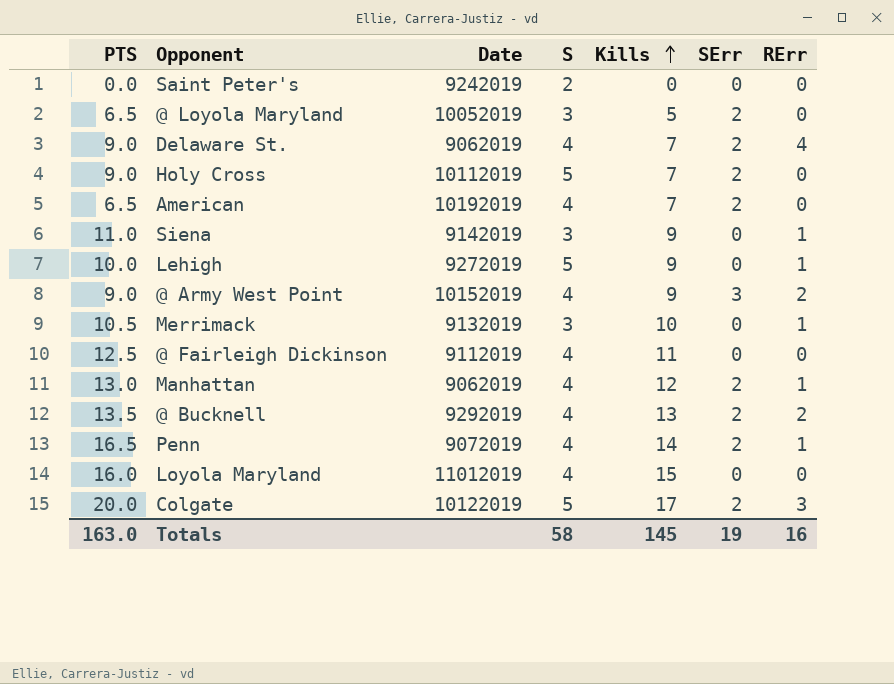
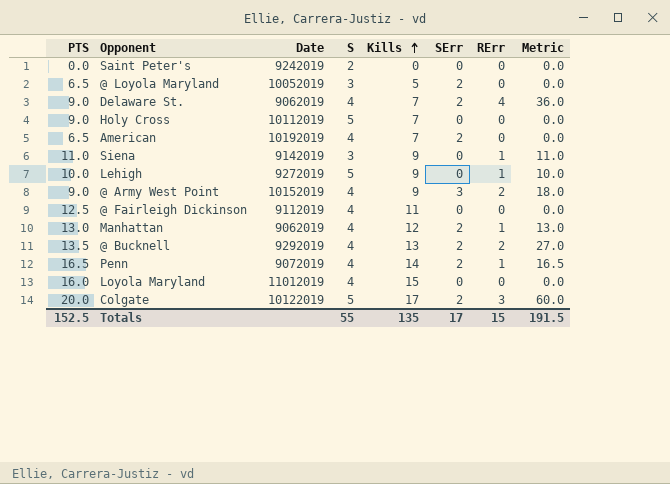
column Metric | formula: none -> [PTS] * [RErr]
row Merrimack: 10.5 | 9132019 | 3 | 10 | 0 | 1 -> none
Holy Cross | SErr: 2 -> 0
Totals | PTS: 163.0 -> 152.5
Totals | S: 58 -> 55
Totals | Kills: 145 -> 135
Totals | SErr: 19 -> 17
Totals | RErr: 16 -> 15

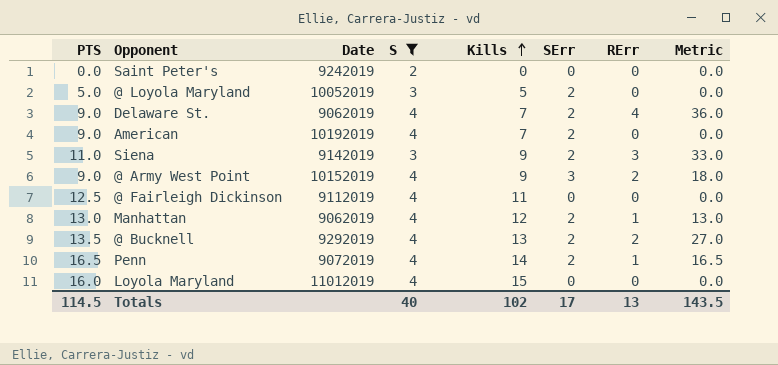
filter: none -> S != 5
@ Loyola Maryland | PTS: 6.5 -> 5.0
American | PTS: 6.5 -> 9.0
Siena | SErr: 0 -> 2
Siena | RErr: 1 -> 3
Siena | Metric: 11.0 -> 33.0
Totals | PTS: 152.5 -> 114.5
Totals | S: 55 -> 40
Totals | Kills: 135 -> 102
Totals | RErr: 15 -> 13
Totals | Metric: 191.5 -> 143.5

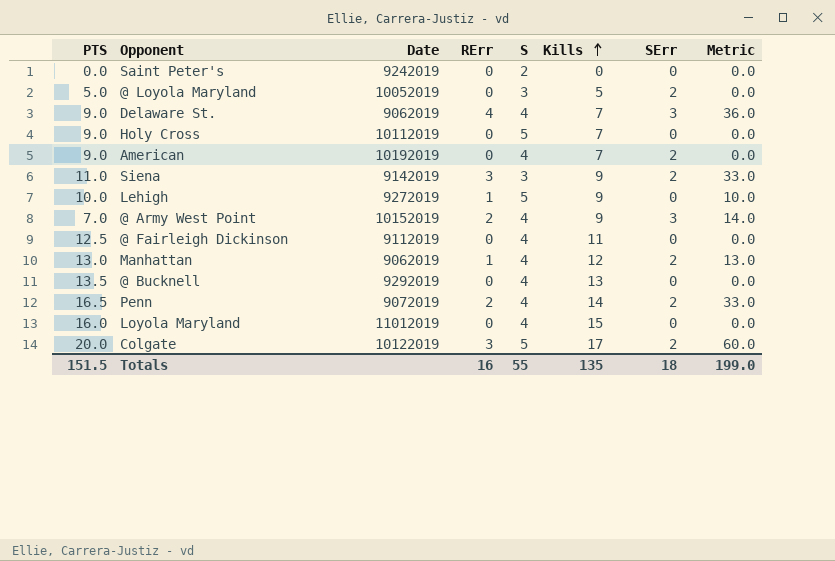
filter: S != 5 -> none
column RErr | position: 7 -> 4
Delaware St. | SErr: 2 -> 3
@ Army West Point | PTS: 9.0 -> 7.0
@ Army West Point | Metric: 18.0 -> 14.0
@ Bucknell | RErr: 2 -> 0
@ Bucknell | SErr: 2 -> 0
@ Bucknell | Metric: 27.0 -> 0.0
Penn | RErr: 1 -> 2
Penn | Metric: 16.5 -> 33.0
Totals | PTS: 114.5 -> 151.5
Totals | RErr: 13 -> 16
Totals | S: 40 -> 55
Totals | Kills: 102 -> 135
Totals | SErr: 17 -> 18
Totals | Metric: 143.5 -> 199.0

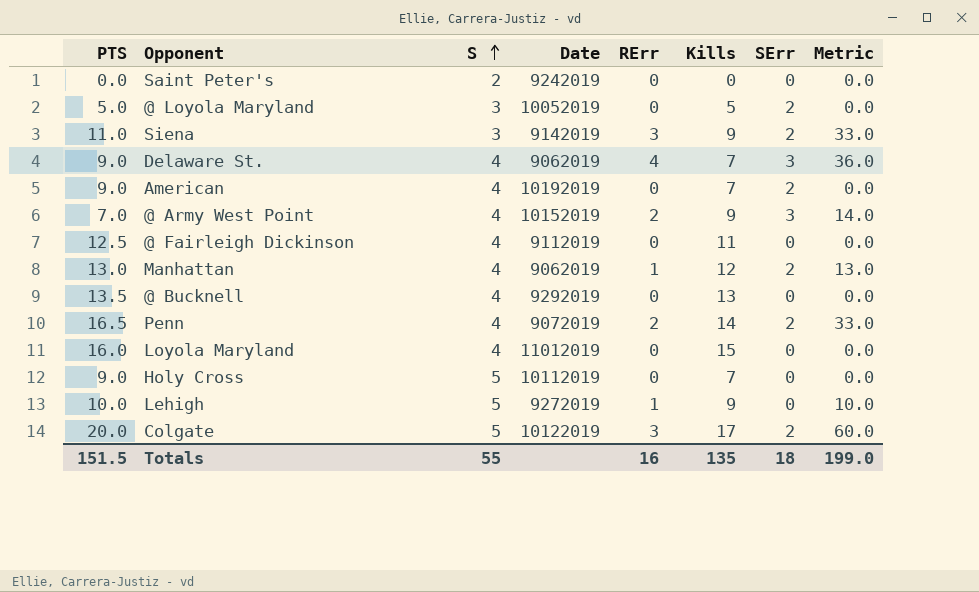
row order: Kills ascending -> S ascending
column S | position: 5 -> 3

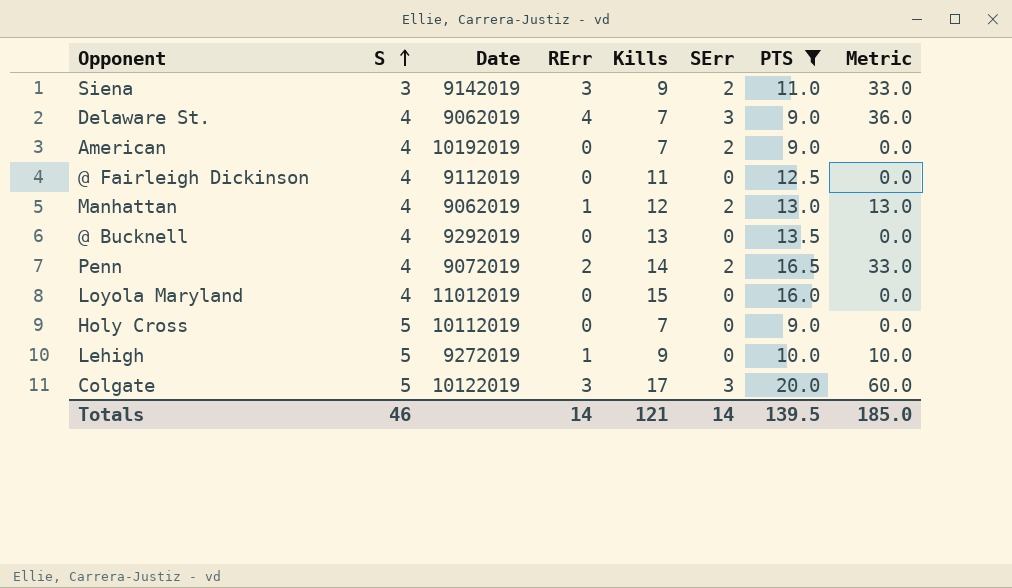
filter: none -> PTS >= 9.0
column PTS | position: 1 -> 7
Colgate | SErr: 2 -> 3
Totals | S: 55 -> 46
Totals | RErr: 16 -> 14
Totals | Kills: 135 -> 121
Totals | SErr: 18 -> 14
Totals | PTS: 151.5 -> 139.5
Totals | Metric: 199.0 -> 185.0

